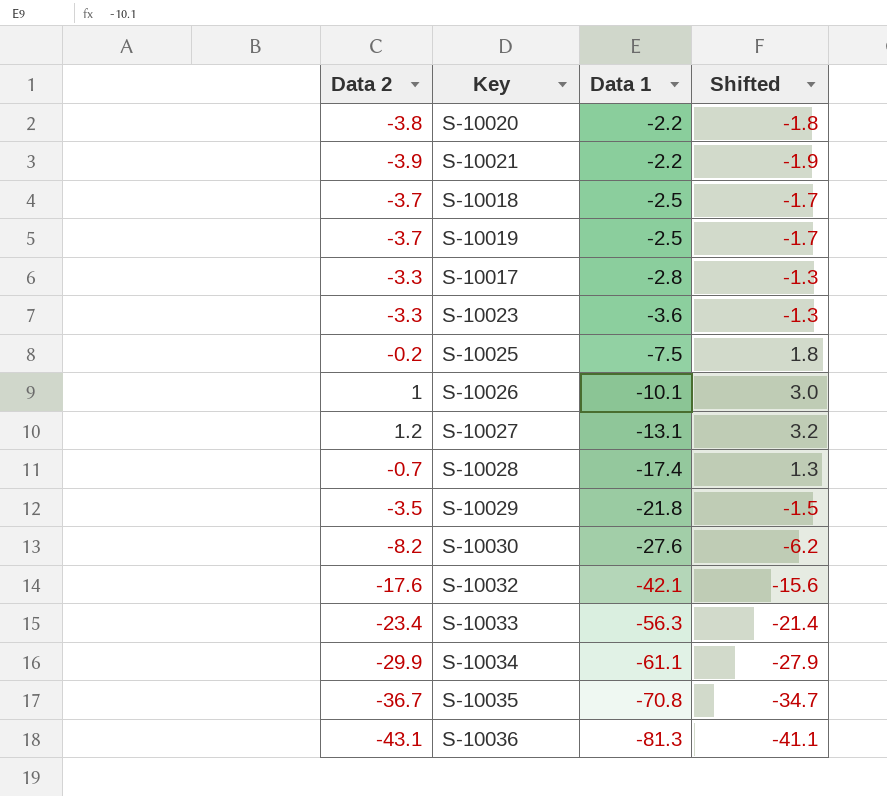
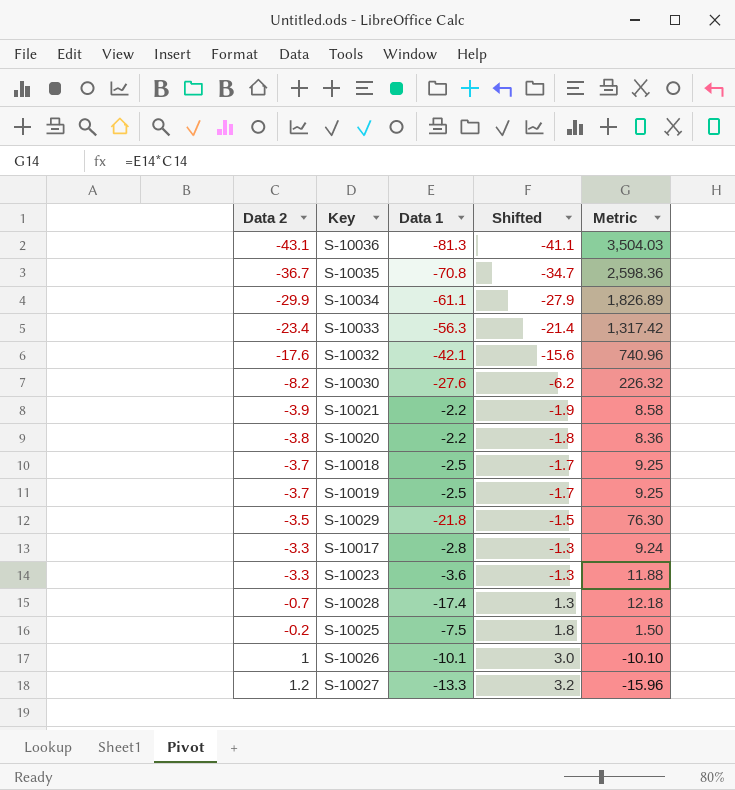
row order: Data 1 descending -> Data 2 ascending
column Metric | formula: none -> [Data 2] * [Data 1]
S-10027 | Data 1: -13.1 -> -13.3

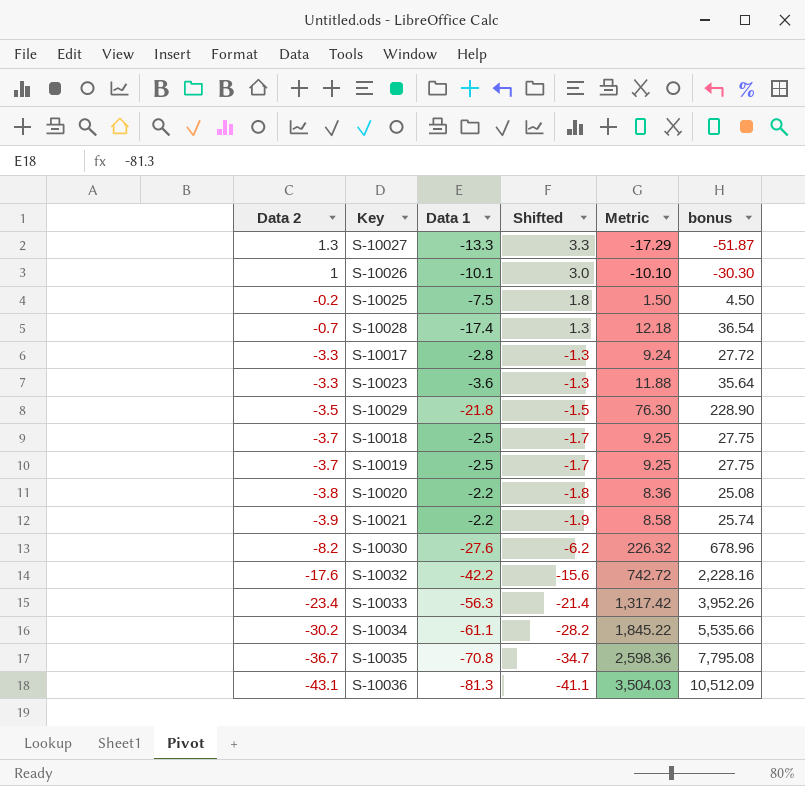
row order: Data 2 ascending -> Data 2 descending
column bonus | formula: none -> [Metric] * 3
S-10027 | Data 2: 1.2 -> 1.3
S-10027 | Shifted: 3.2 -> 3.3
S-10027 | Metric: -15.96 -> -17.29
S-10032 | Data 1: -42.1 -> -42.2
S-10032 | Metric: 740.96 -> 742.72
S-10034 | Data 2: -29.9 -> -30.2
S-10034 | Shifted: -27.9 -> -28.2
S-10034 | Metric: 1,826.89 -> 1,845.22

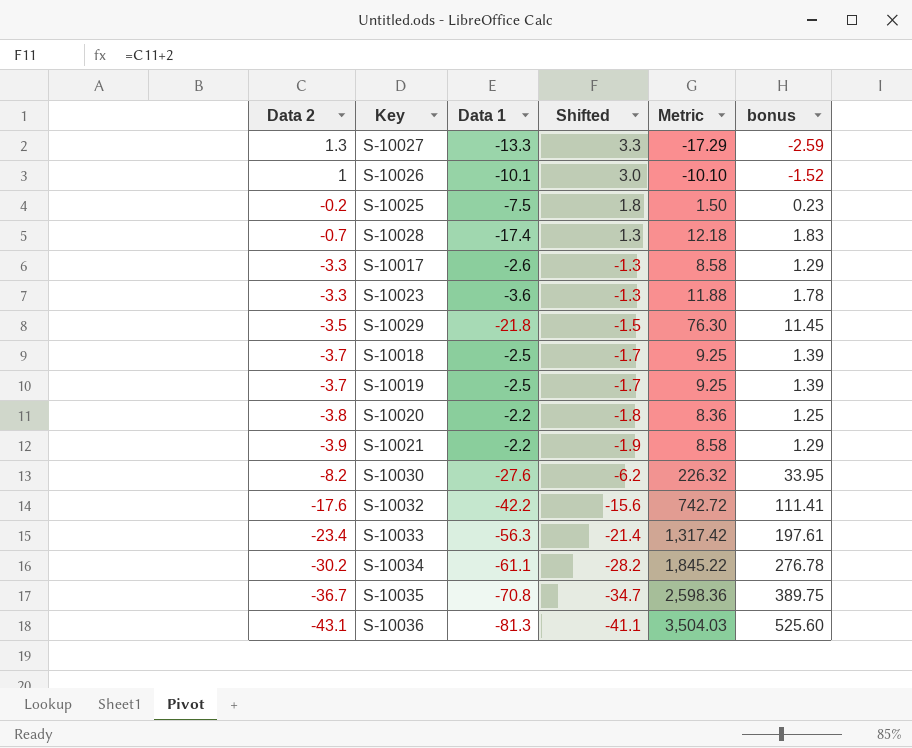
column bonus | formula: [Metric] * 3 -> [Metric] * 0.15
S-10017 | Data 1: -2.8 -> -2.6
S-10017 | Metric: 9.24 -> 8.58

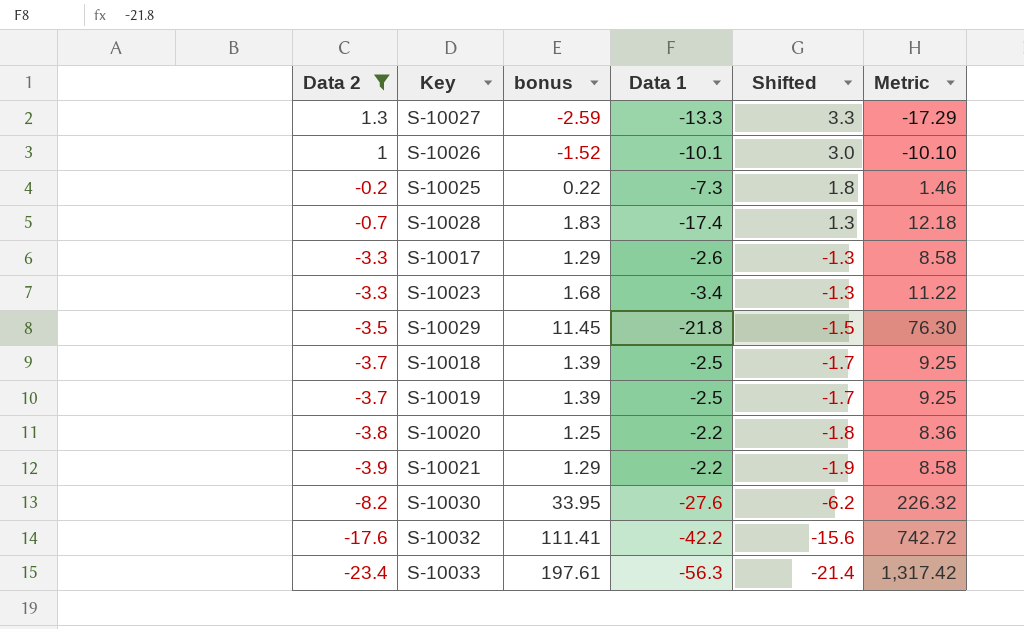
filter: none -> Data 2 >= -23.4
column bonus | position: 6 -> 3
S-10025 | bonus: 0.23 -> 0.22
S-10025 | Data 1: -7.5 -> -7.3
S-10025 | Metric: 1.50 -> 1.46
S-10023 | bonus: 1.78 -> 1.68
S-10023 | Data 1: -3.6 -> -3.4
S-10023 | Metric: 11.88 -> 11.22

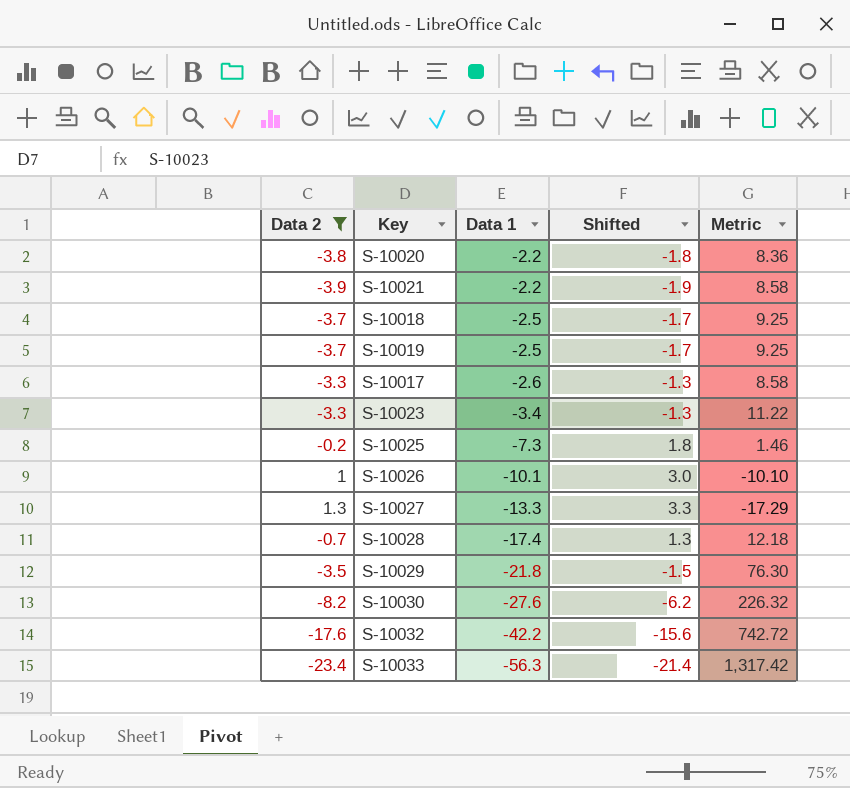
row order: Data 2 descending -> Data 1 descending
column bonus | formula: [Metric] * 0.15 -> none

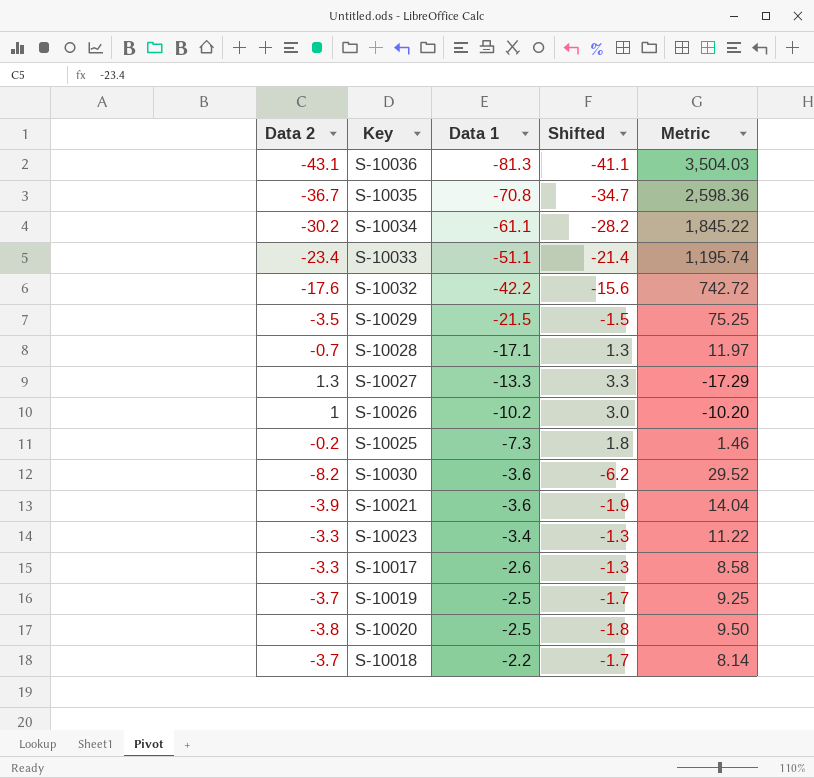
filter: Data 2 >= -23.4 -> none
row order: Data 1 descending -> Data 1 ascending
S-10033 | Data 1: -56.3 -> -51.1
S-10033 | Metric: 1,317.42 -> 1,195.74
S-10029 | Data 1: -21.8 -> -21.5
S-10029 | Metric: 76.30 -> 75.25
S-10028 | Data 1: -17.4 -> -17.1
S-10028 | Metric: 12.18 -> 11.97
S-10026 | Data 1: -10.1 -> -10.2
S-10026 | Metric: -10.10 -> -10.20
S-10030 | Data 1: -27.6 -> -3.6
S-10030 | Metric: 226.32 -> 29.52
S-10021 | Data 1: -2.2 -> -3.6
S-10021 | Metric: 8.58 -> 14.04
S-10020 | Data 1: -2.2 -> -2.5
S-10020 | Metric: 8.36 -> 9.50
S-10018 | Data 1: -2.5 -> -2.2
S-10018 | Metric: 9.25 -> 8.14

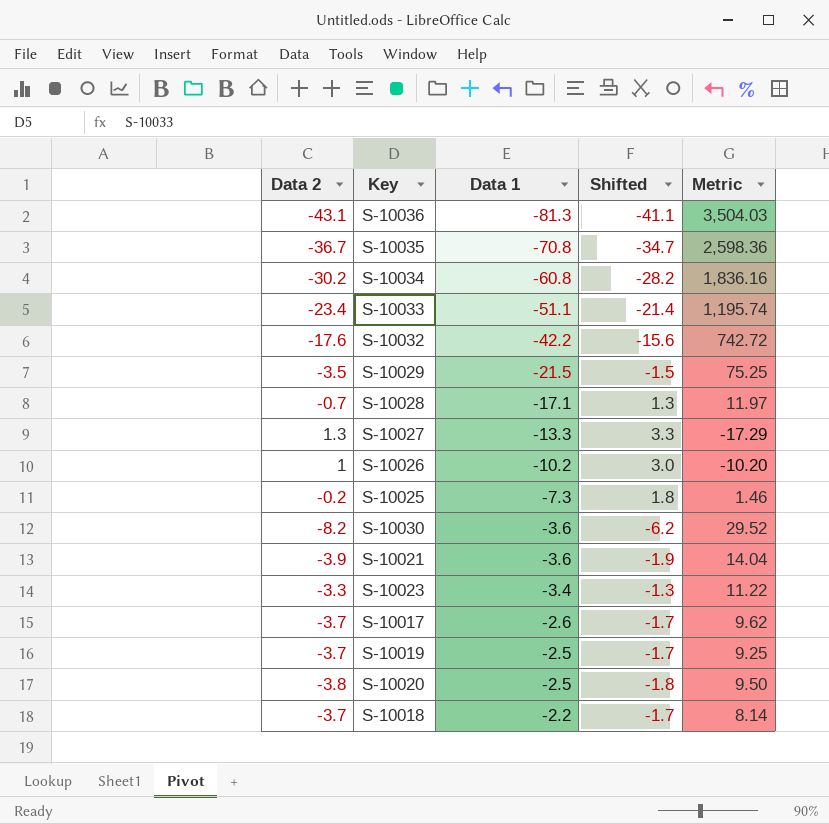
S-10034 | Data 1: -61.1 -> -60.8
S-10034 | Metric: 1,845.22 -> 1,836.16
S-10017 | Data 2: -3.3 -> -3.7
S-10017 | Shifted: -1.3 -> -1.7
S-10017 | Metric: 8.58 -> 9.62

